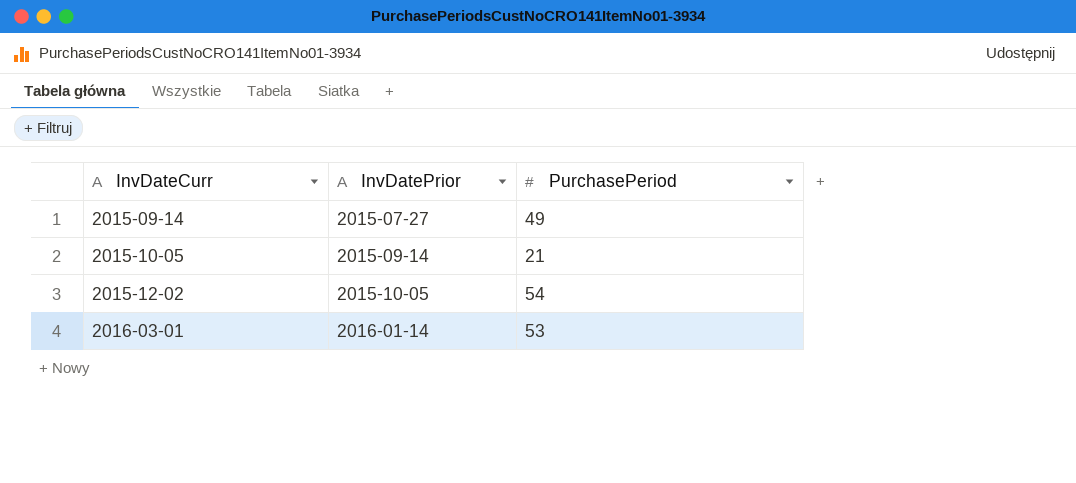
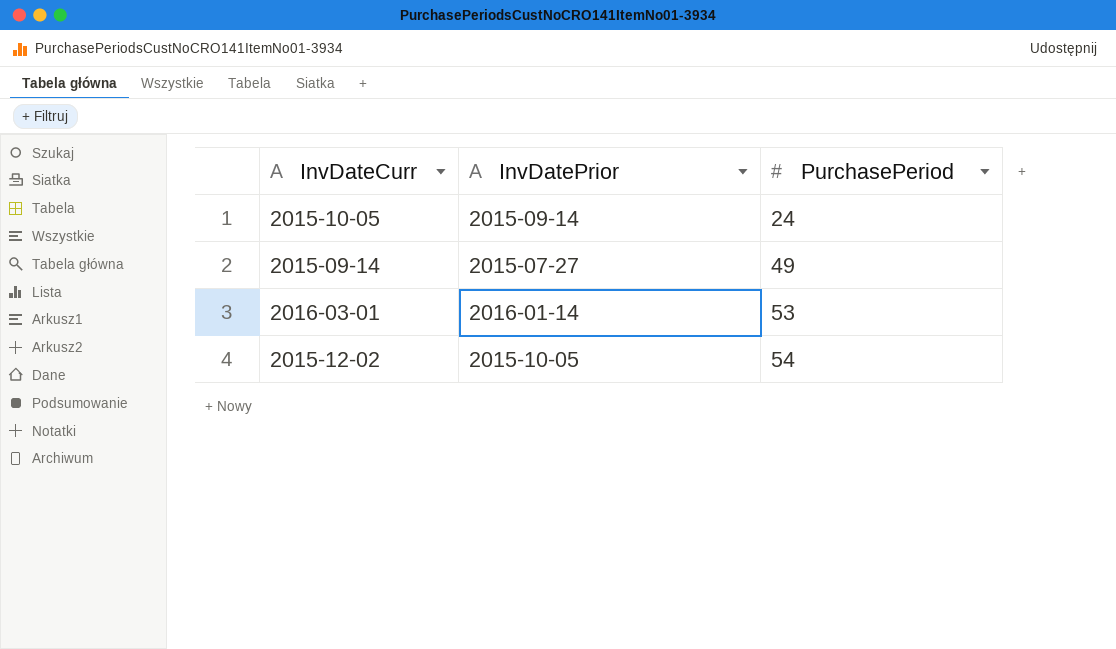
row order: InvDateCurr ascending -> PurchasePeriod ascending
2015-10-05 | PurchasePeriod: 21 -> 24

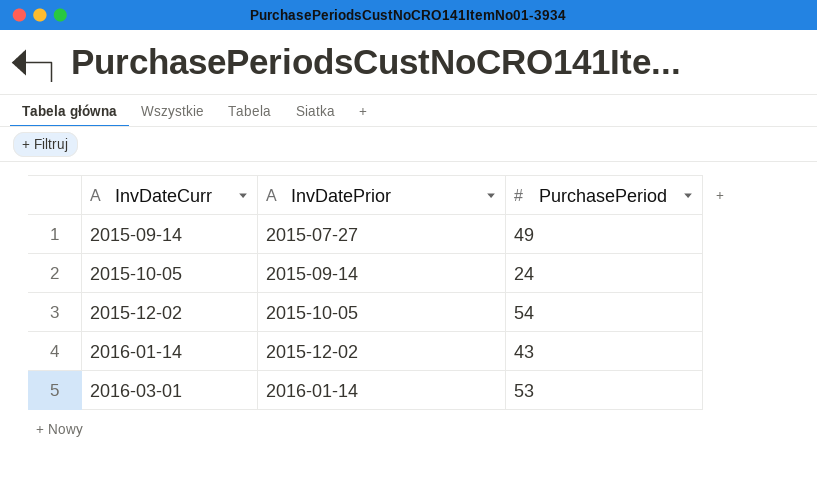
row order: PurchasePeriod ascending -> InvDateCurr ascending
row 2016-01-14: none -> 2015-12-02 | 43

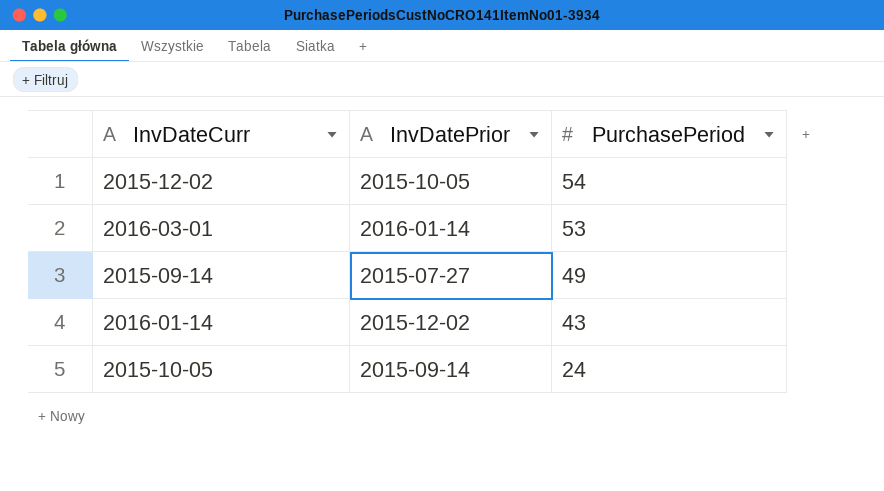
row order: InvDateCurr ascending -> PurchasePeriod descending

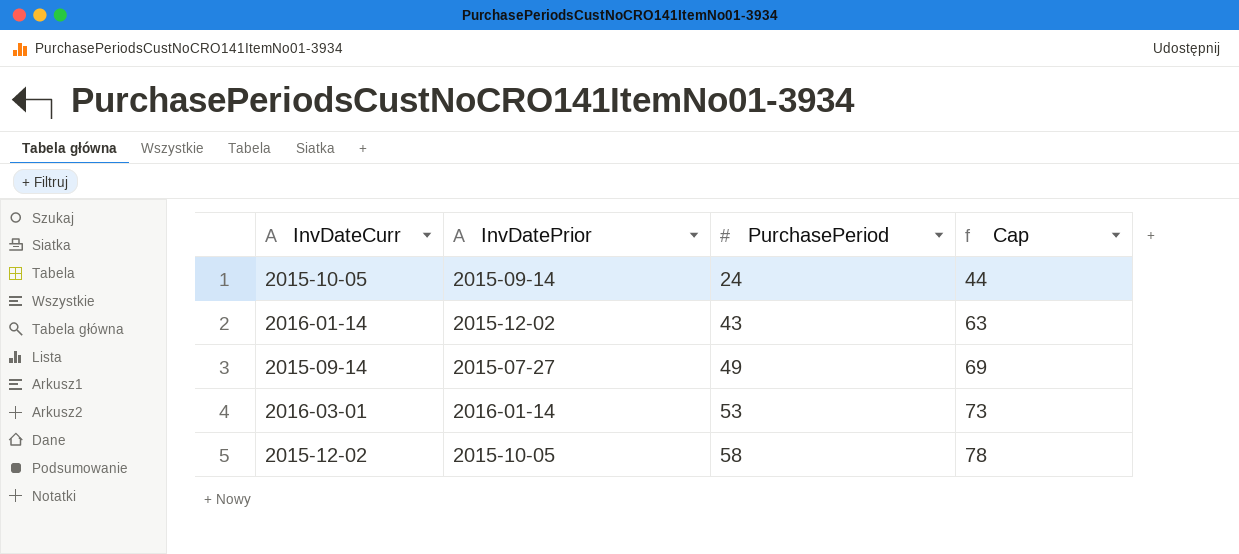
row order: PurchasePeriod descending -> PurchasePeriod ascending
column Cap | formula: none -> [PurchasePeriod] + 20
2015-12-02 | PurchasePeriod: 54 -> 58

